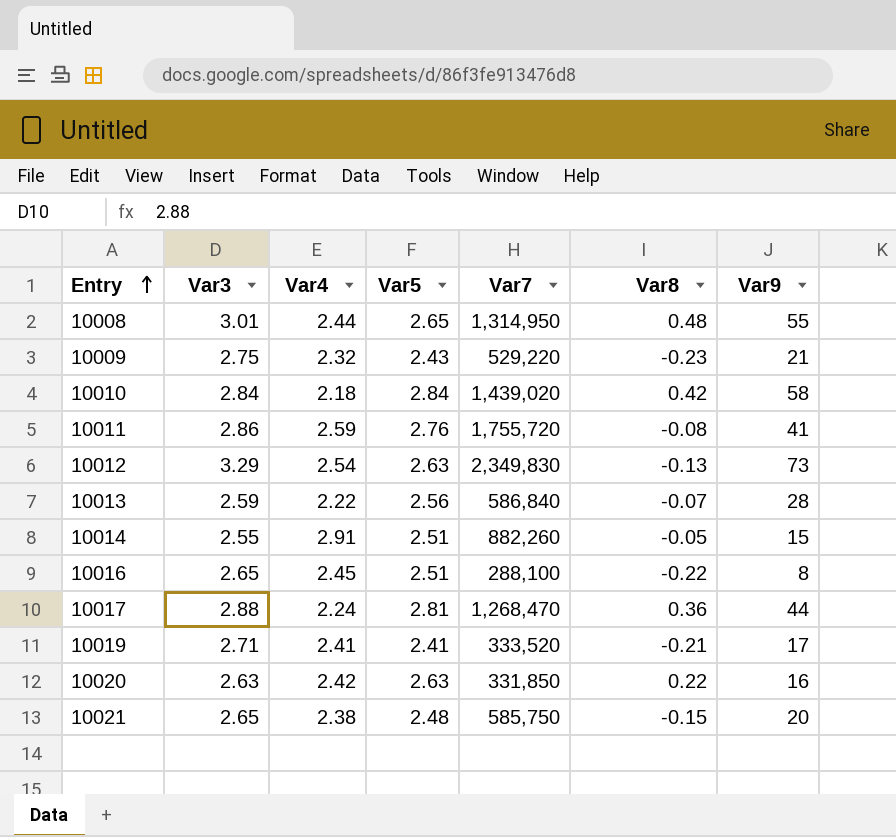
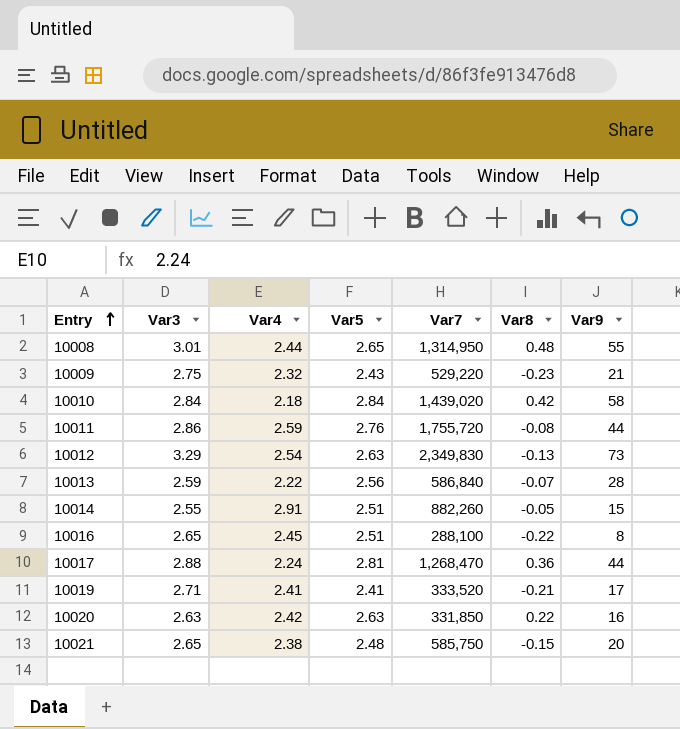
10011 | Var9: 41 -> 44

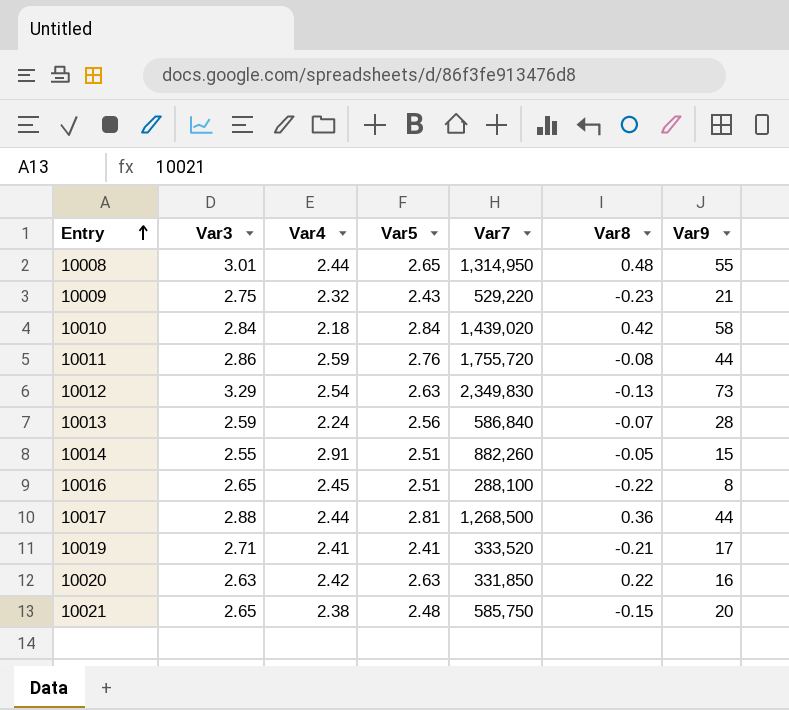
10013 | Var4: 2.22 -> 2.24
10017 | Var4: 2.24 -> 2.44
10017 | Var7: 1,268,470 -> 1,268,500

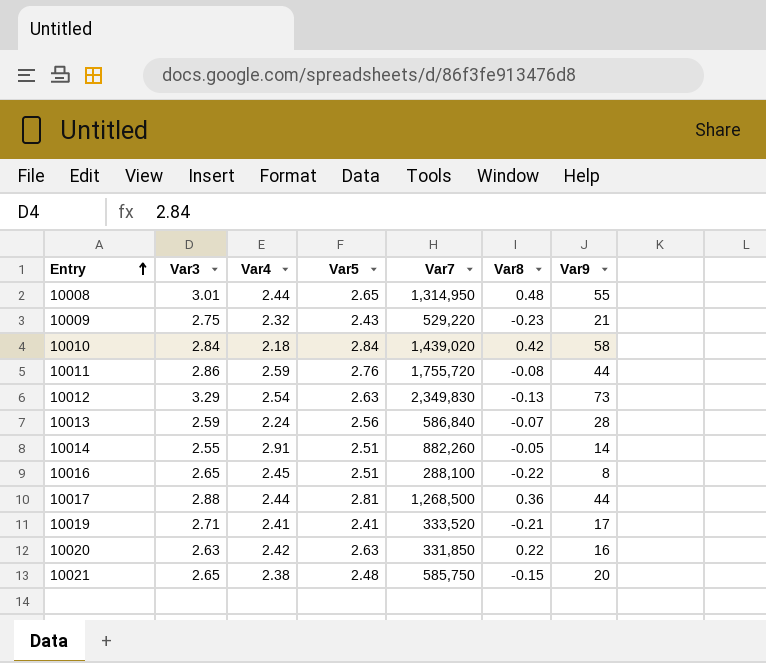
10014 | Var9: 15 -> 14

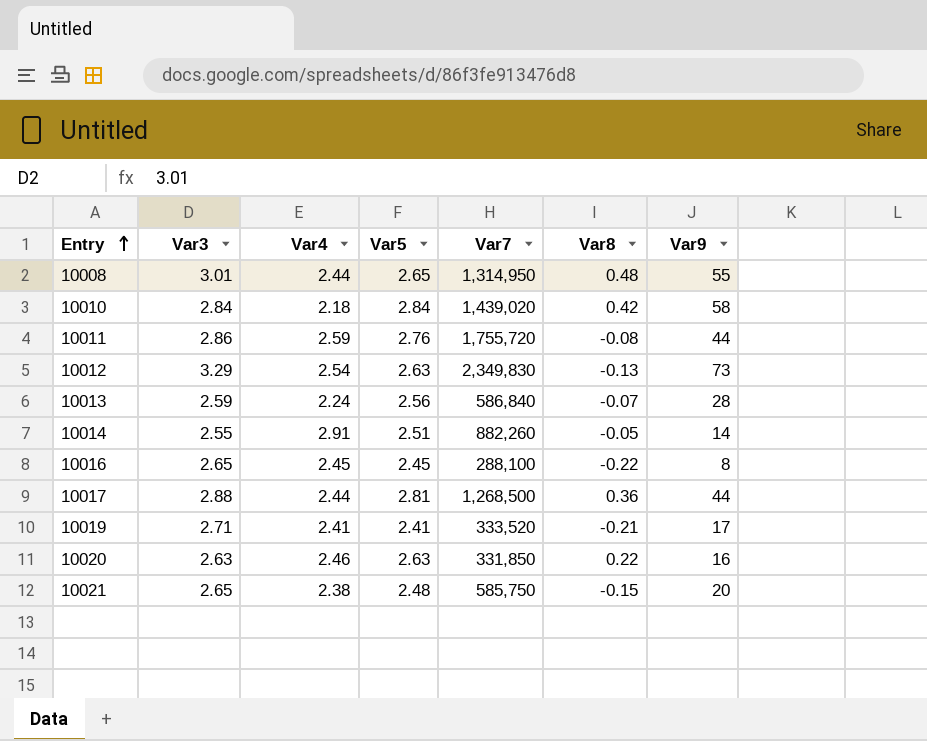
row 10009: 2.75 | 2.32 | 2.43 | 529,220 | -0.23 | 21 -> none
10016 | Var5: 2.51 -> 2.45
10020 | Var4: 2.42 -> 2.46

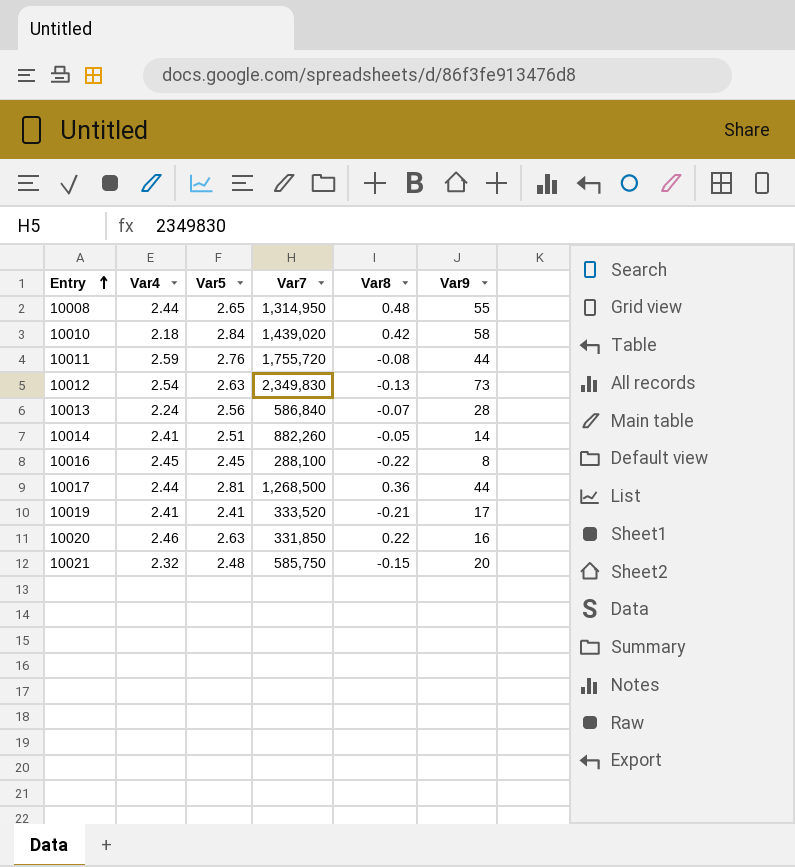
column Var3 | position: 2 -> none
10014 | Var4: 2.91 -> 2.41
10021 | Var4: 2.38 -> 2.32

